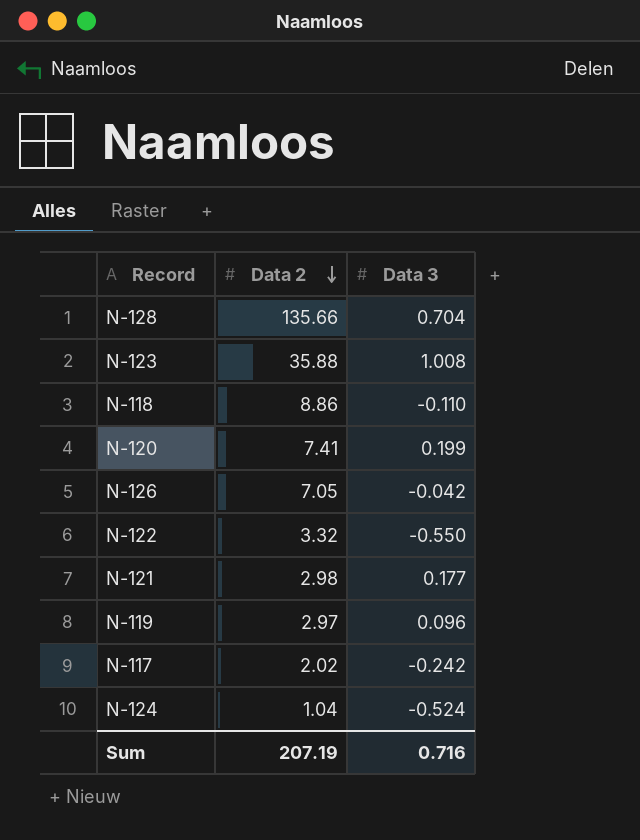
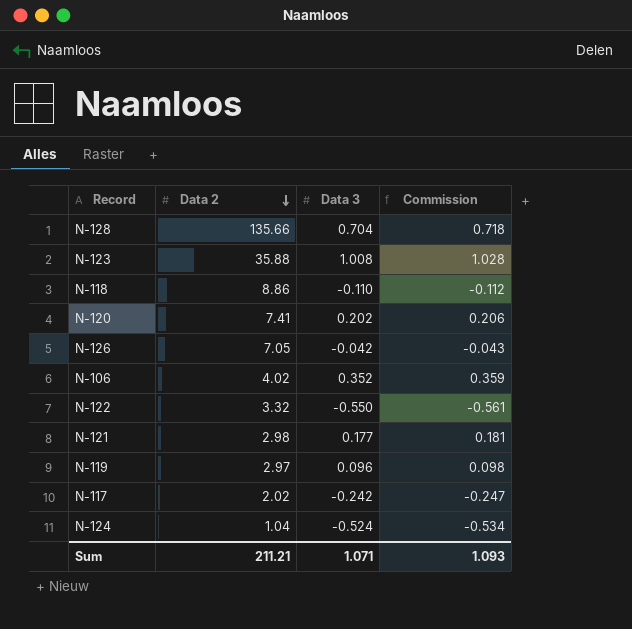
column Commission | formula: none -> [Data 3] * 1.02
N-120 | Data 3: 0.199 -> 0.202
row N-106: none -> 4.02 | 0.352 | 0.359
Sum | Data 2: 207.19 -> 211.21
Sum | Data 3: 0.716 -> 1.071

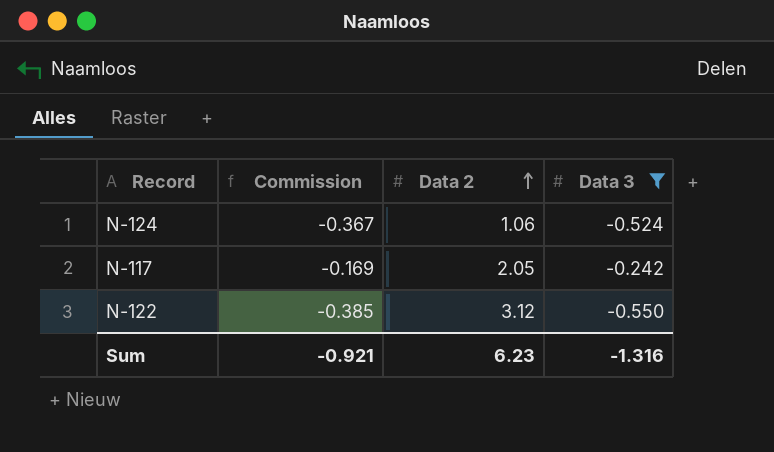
filter: none -> Data 3 <= -0.242
row order: Data 2 descending -> Data 2 ascending
column Commission | formula: [Data 3] * 1.02 -> [Data 3] * 0.7
column Commission | position: 4 -> 2
N-124 | Data 2: 1.04 -> 1.06
N-117 | Data 2: 2.02 -> 2.05
N-122 | Data 2: 3.32 -> 3.12
Sum | Commission: 1.093 -> -0.921
Sum | Data 2: 211.21 -> 6.23
Sum | Data 3: 1.071 -> -1.316

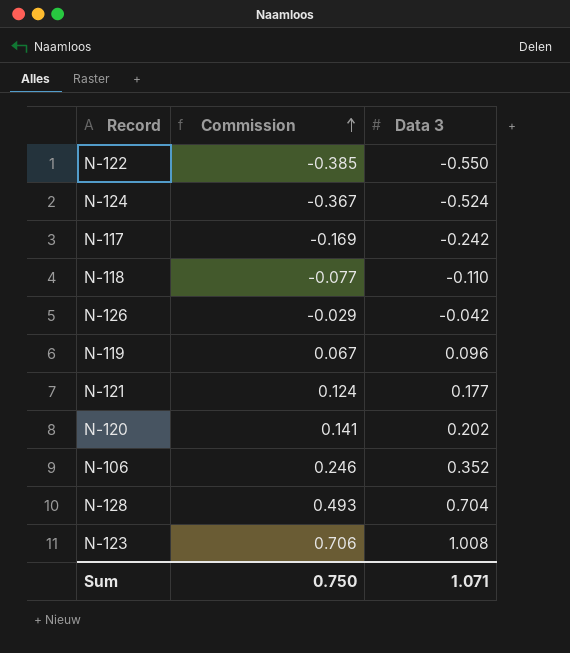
filter: Data 3 <= -0.242 -> none
row order: Data 2 ascending -> Commission ascending
column Data 2 | position: 3 -> none
Sum | Commission: -0.921 -> 0.750
Sum | Data 3: -1.316 -> 1.071

